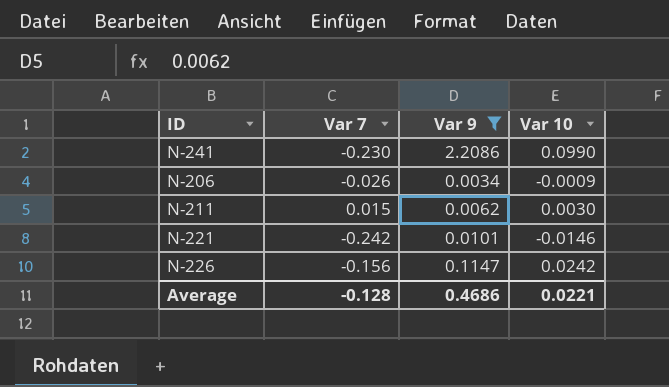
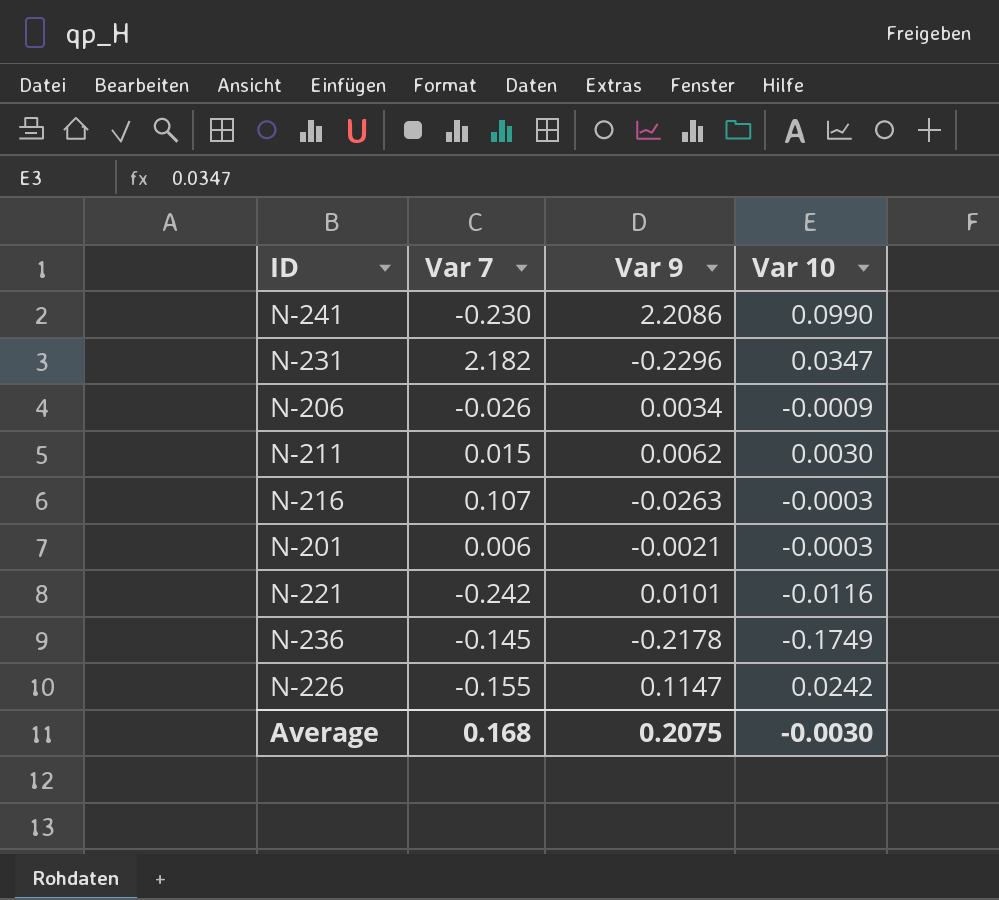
filter: Var 9 >= 0.0034 -> none
N-221 | Var 10: -0.0146 -> -0.0116
N-226 | Var 7: -0.156 -> -0.155
Average | Var 7: -0.128 -> 0.168
Average | Var 9: 0.4686 -> 0.2075
Average | Var 10: 0.0221 -> -0.0030

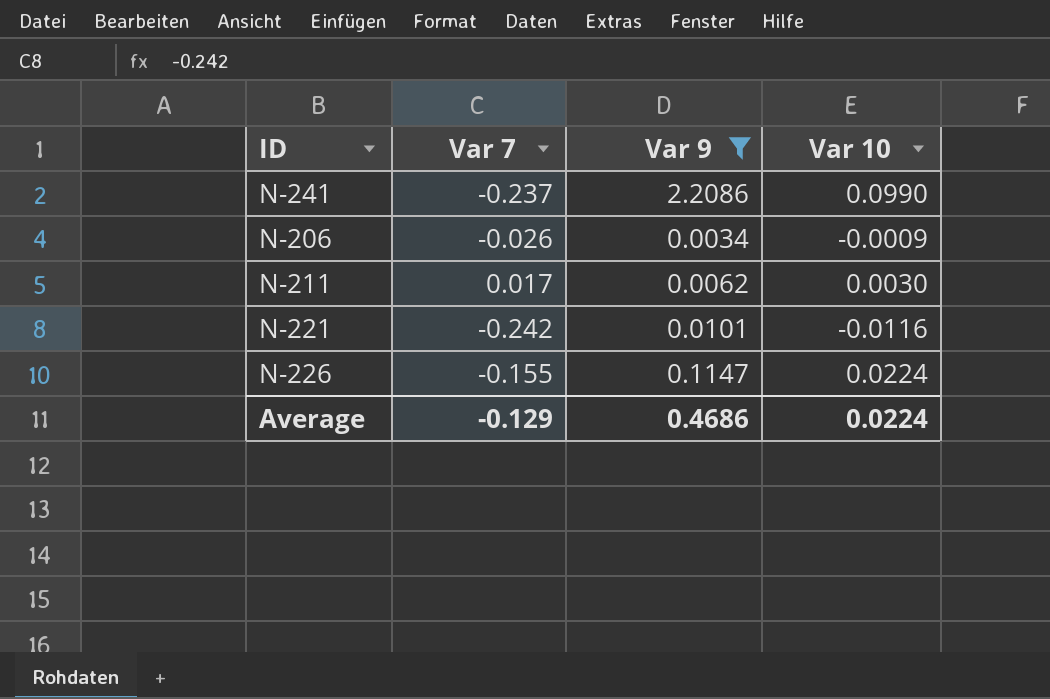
filter: none -> Var 9 >= 0.0034
N-241 | Var 7: -0.230 -> -0.237
N-211 | Var 7: 0.015 -> 0.017
N-226 | Var 10: 0.0242 -> 0.0224
Average | Var 7: 0.168 -> -0.129
Average | Var 9: 0.2075 -> 0.4686
Average | Var 10: -0.0030 -> 0.0224

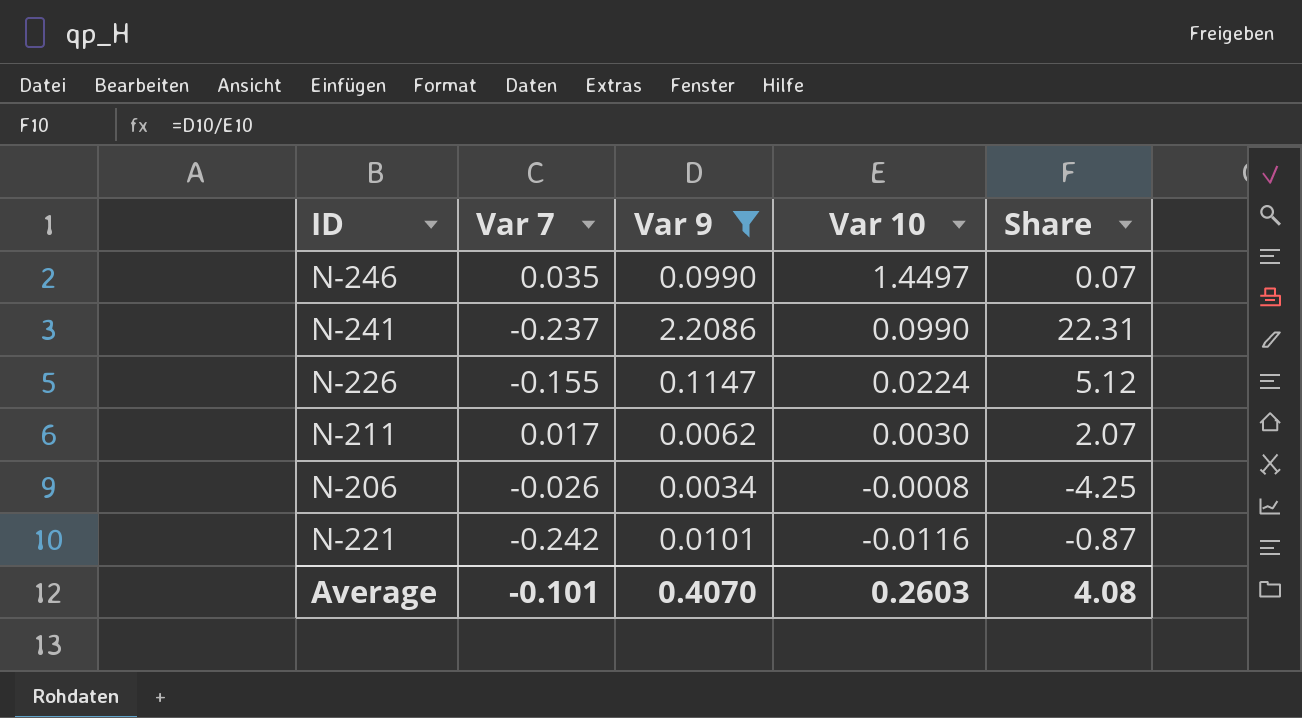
row order: none -> Var 10 descending
column Share | formula: none -> [Var 9] / [Var 10]
row N-246: none -> 0.035 | 0.0990 | 1.4497 | 0.07
N-206 | Var 10: -0.0009 -> -0.0008
Average | Var 7: -0.129 -> -0.101
Average | Var 9: 0.4686 -> 0.4070
Average | Var 10: 0.0224 -> 0.2603

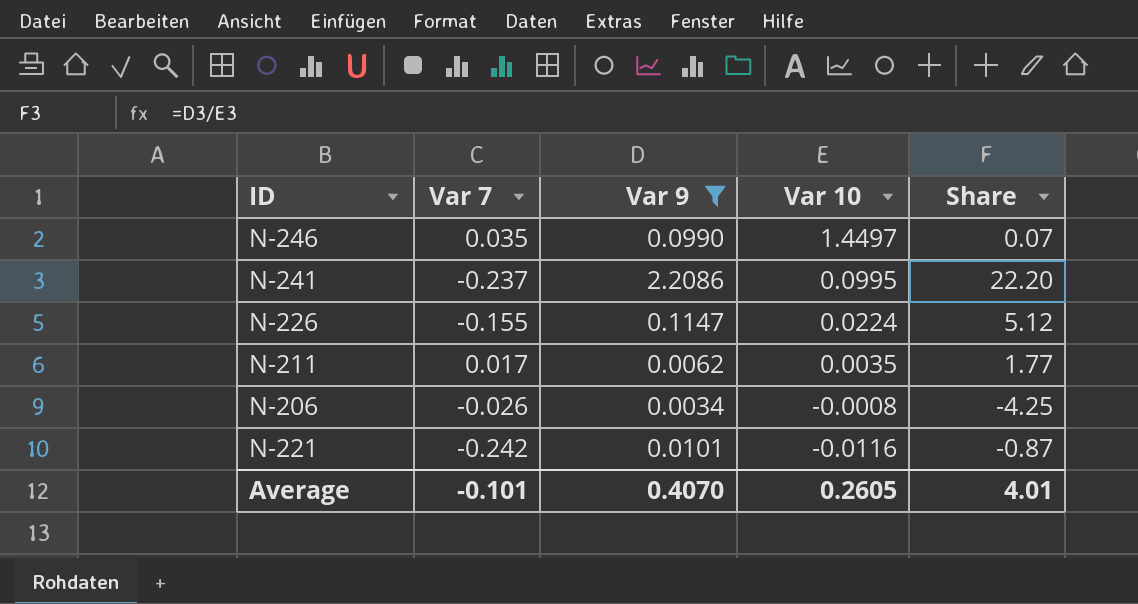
N-241 | Var 10: 0.0990 -> 0.0995
N-241 | Share: 22.31 -> 22.20
N-211 | Var 10: 0.0030 -> 0.0035
N-211 | Share: 2.07 -> 1.77
Average | Var 10: 0.2603 -> 0.2605
Average | Share: 4.08 -> 4.01

